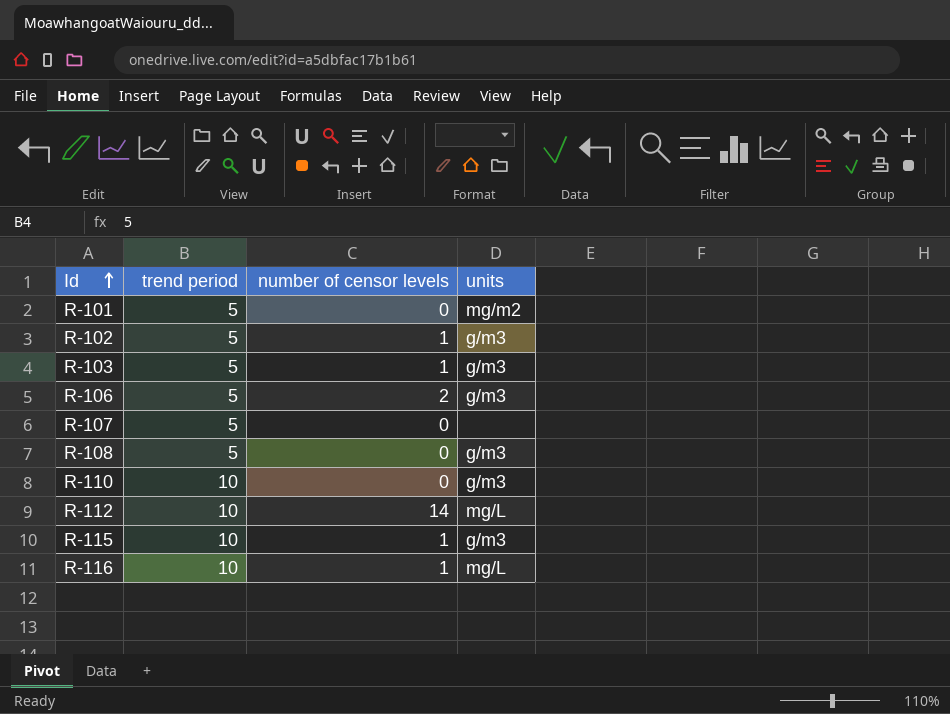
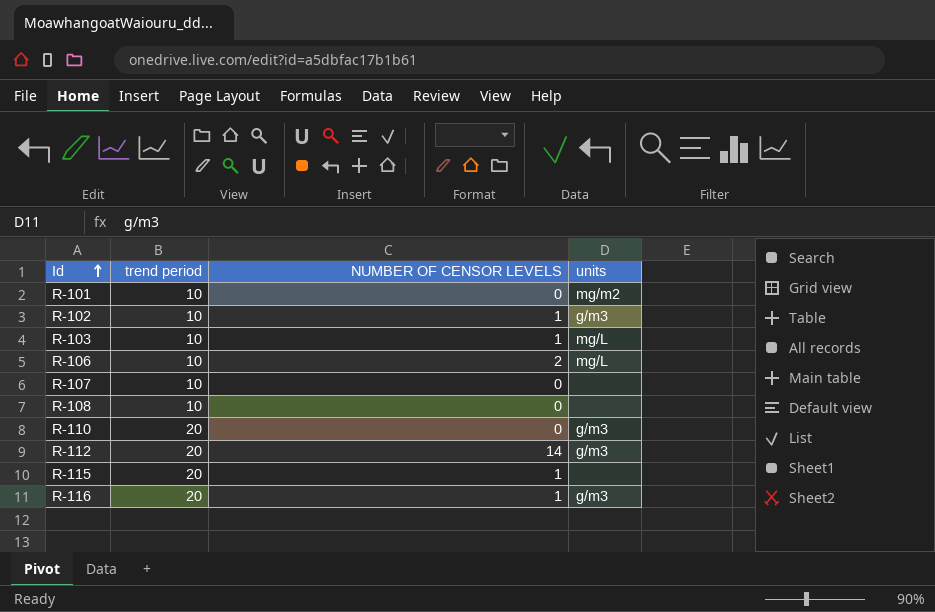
column name: number of censor levels -> NUMBER OF CENSOR LEVELS
R-101 | trend period: 5 -> 10
R-102 | trend period: 5 -> 10
R-103 | trend period: 5 -> 10
R-103 | units: g/m3 -> mg/L
R-106 | trend period: 5 -> 10
R-106 | units: g/m3 -> mg/L
R-107 | trend period: 5 -> 10
R-108 | trend period: 5 -> 10
R-108 | units: g/m3 -> none
R-110 | trend period: 10 -> 20
R-112 | trend period: 10 -> 20
R-112 | units: mg/L -> g/m3
R-115 | trend period: 10 -> 20
R-115 | units: g/m3 -> none
R-116 | trend period: 10 -> 20
R-116 | units: mg/L -> g/m3

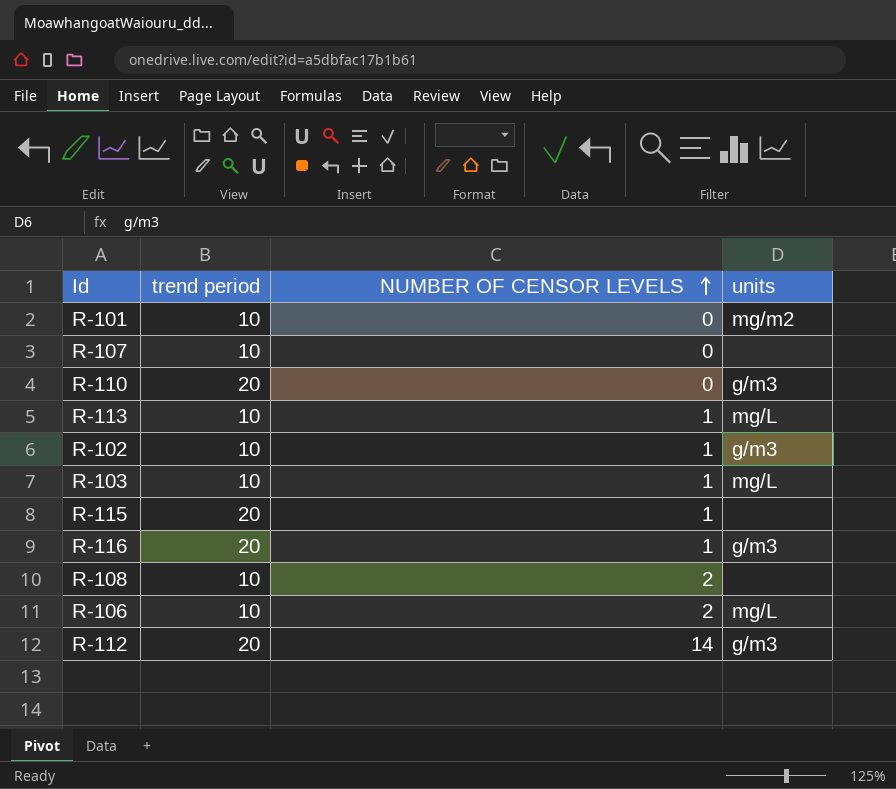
row order: Id ascending -> NUMBER OF CENSOR LEVELS ascending
row R-113: none -> 10 | 1 | mg/L
R-108 | NUMBER OF CENSOR LEVELS: 0 -> 2

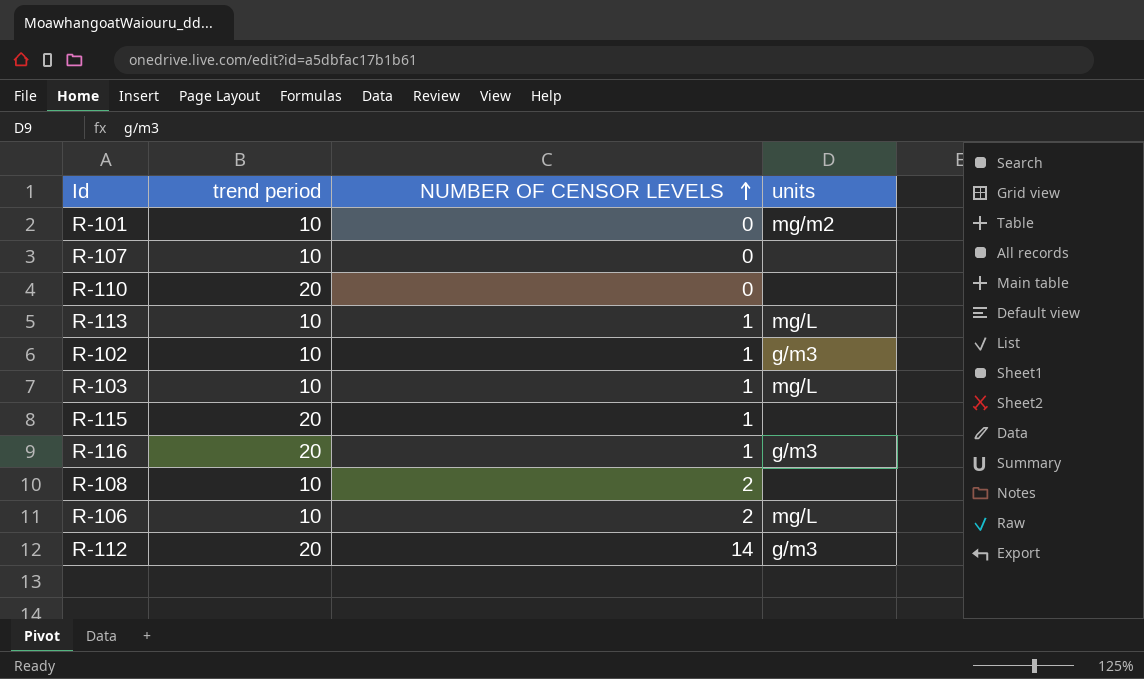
R-110 | units: g/m3 -> none

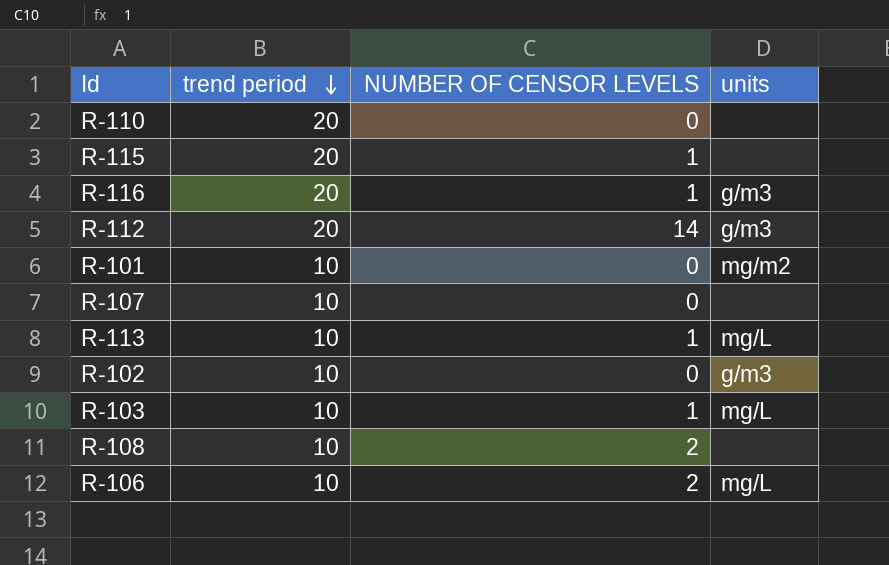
row order: NUMBER OF CENSOR LEVELS ascending -> trend period descending
R-102 | NUMBER OF CENSOR LEVELS: 1 -> 0

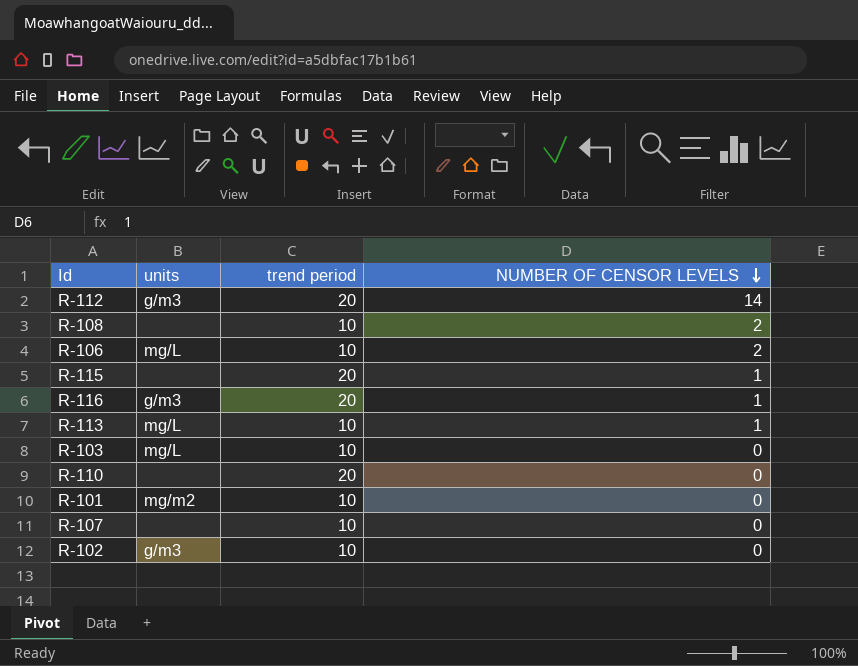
row order: trend period descending -> NUMBER OF CENSOR LEVELS descending
column units | position: 4 -> 2
R-103 | NUMBER OF CENSOR LEVELS: 1 -> 0

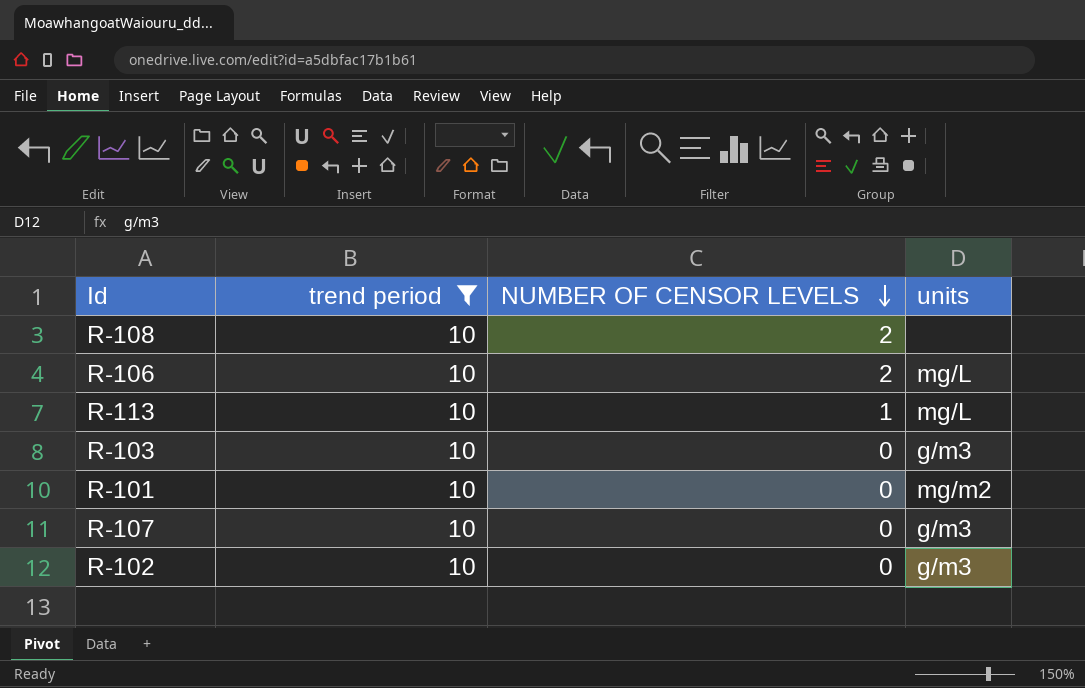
filter: none -> trend period = 10
column units | position: 2 -> 4
R-103 | units: mg/L -> g/m3
R-107 | units: none -> g/m3

